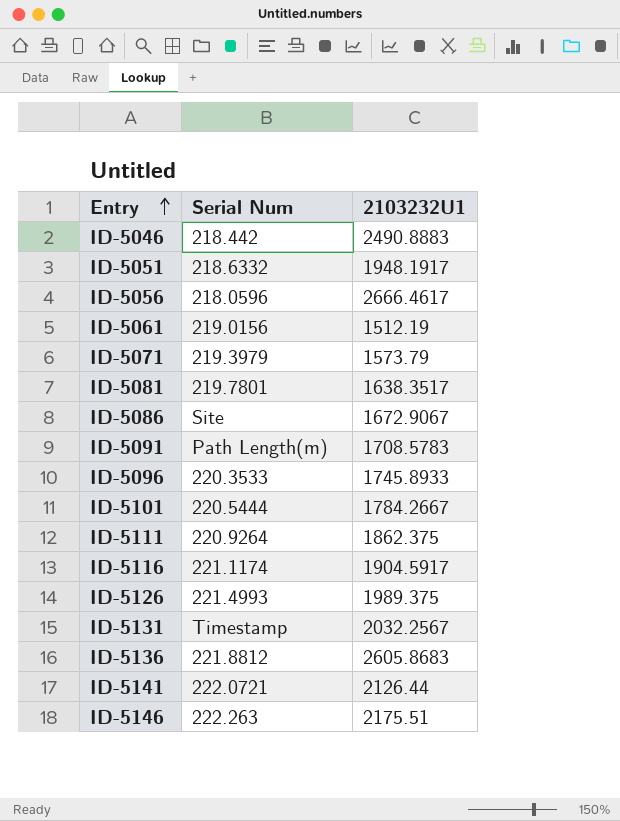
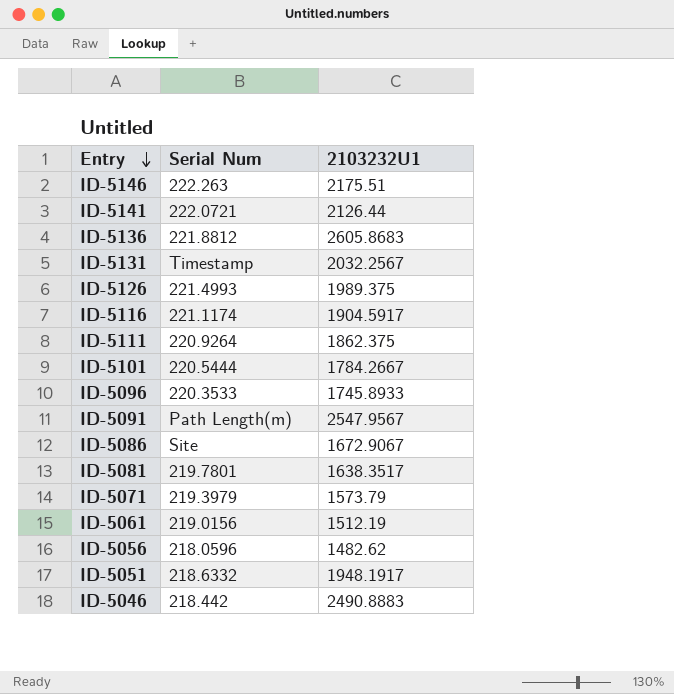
row order: Entry ascending -> Entry descending
ID-5091 | 2103232U1: 1708.5783 -> 2547.9567
ID-5056 | 2103232U1: 2666.4617 -> 1482.62

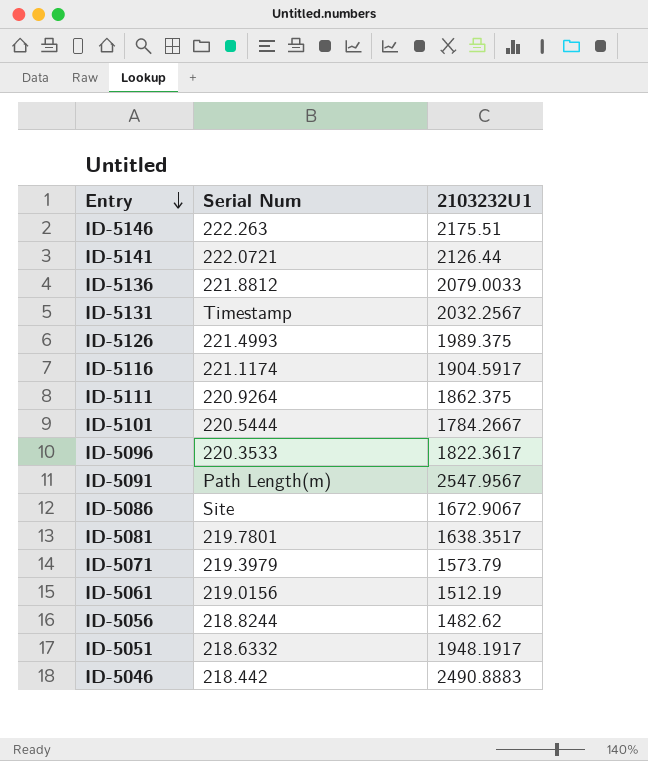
ID-5136 | 2103232U1: 2605.8683 -> 2079.0033
ID-5096 | 2103232U1: 1745.8933 -> 1822.3617
ID-5056 | Serial Num: 218.0596 -> 218.8244

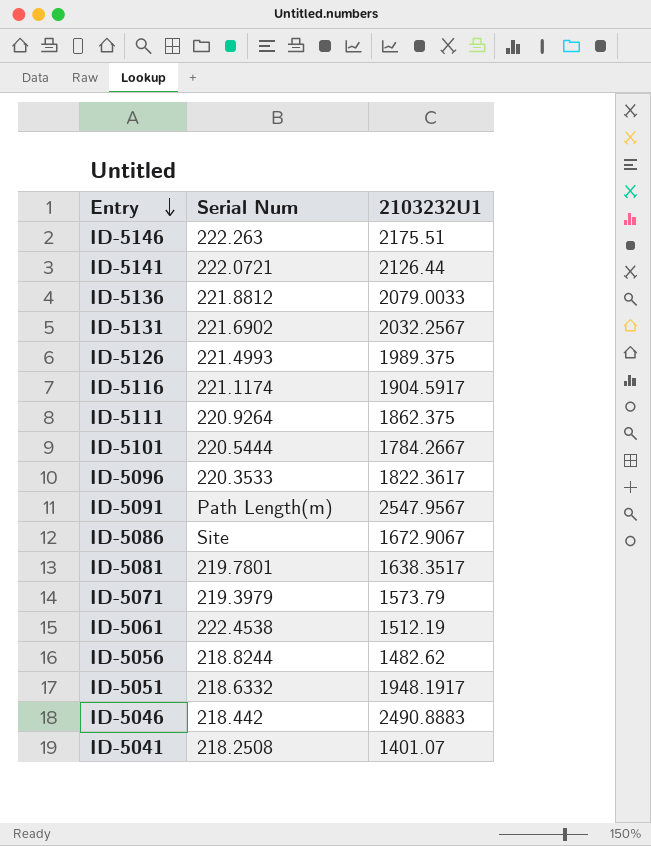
ID-5131 | Serial Num: Timestamp -> 221.6902
ID-5061 | Serial Num: 219.0156 -> 222.4538
row ID-5041: none -> 218.2508 | 1401.07

